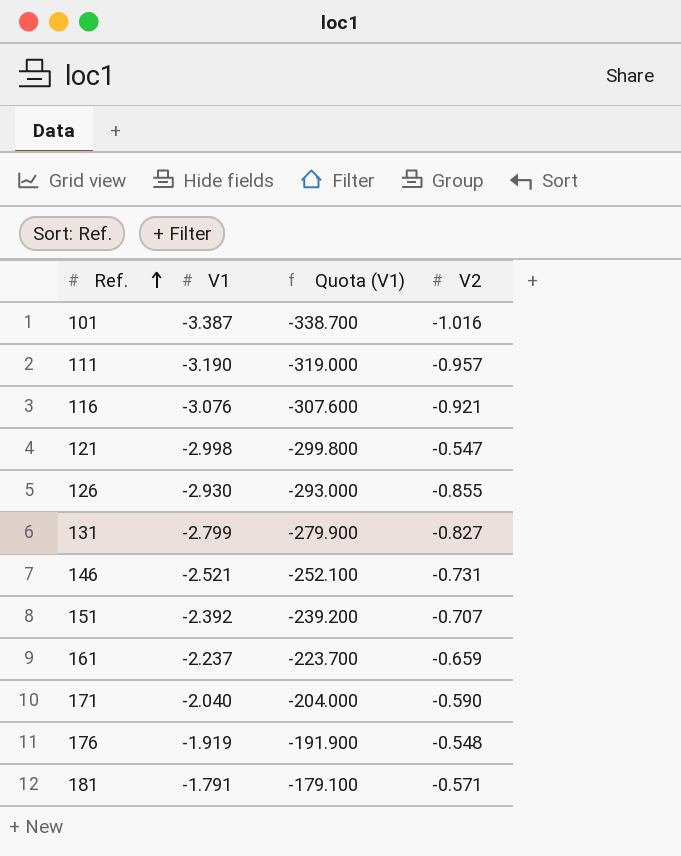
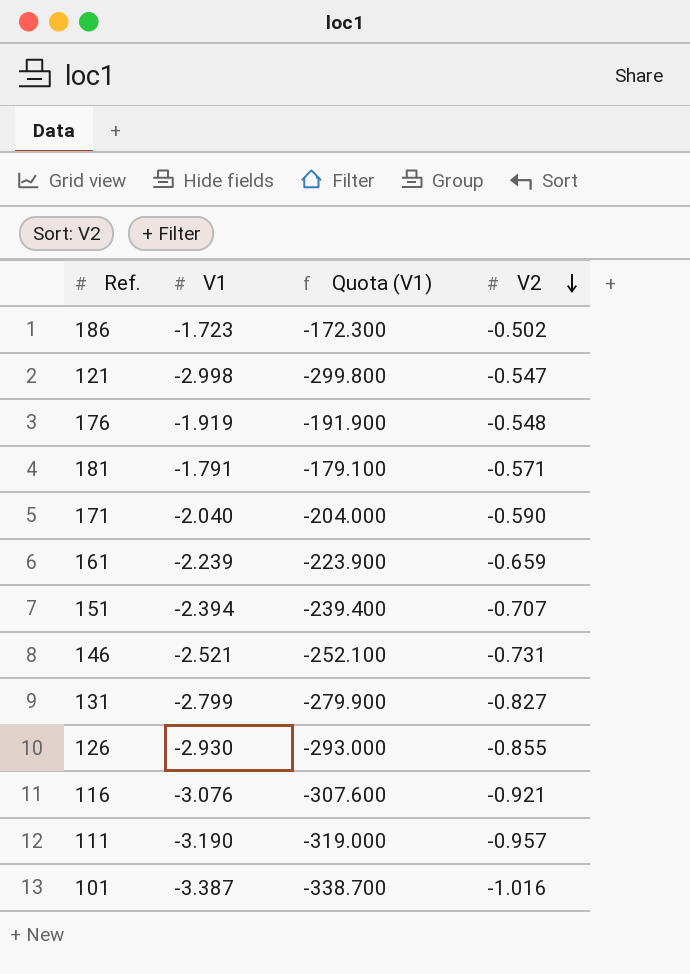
row order: Ref. ascending -> V2 descending
row 186: none -> -1.723 | -172.300 | -0.502
161 | V1: -2.237 -> -2.239
161 | Quota (V1): -223.700 -> -223.900
151 | V1: -2.392 -> -2.394
151 | Quota (V1): -239.200 -> -239.400

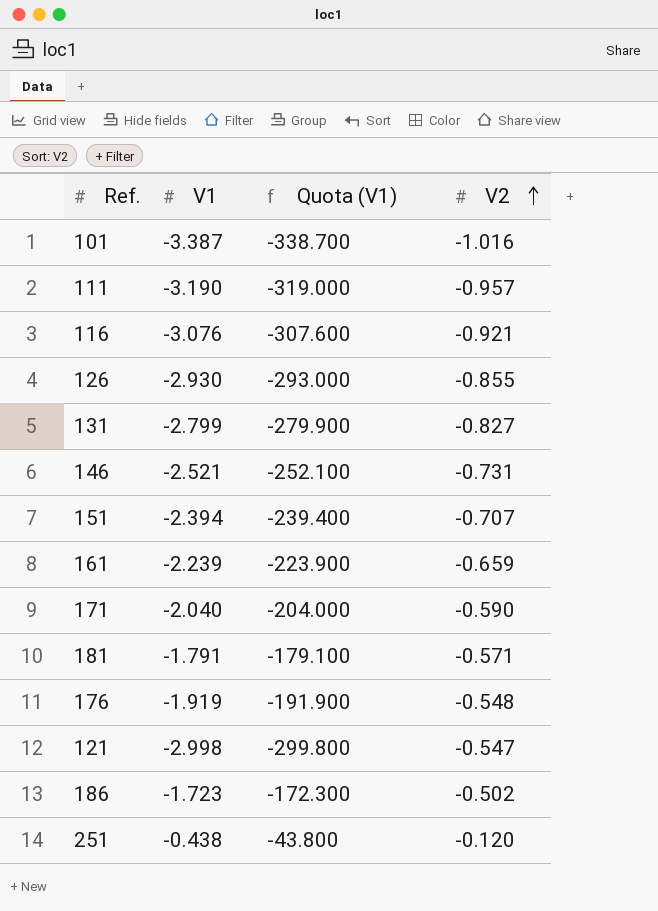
row order: V2 descending -> V2 ascending
row 251: none -> -0.438 | -43.800 | -0.120

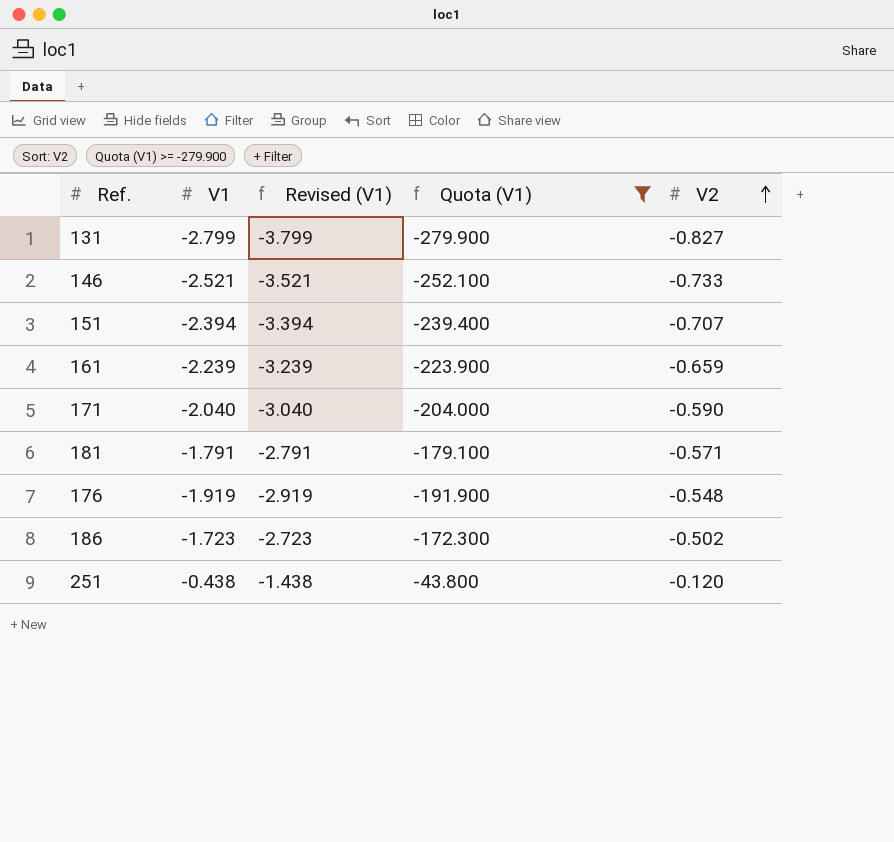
filter: none -> Quota (V1) >= -279.900
column Revised (V1) | formula: none -> [V1] - 1
146 | V2: -0.731 -> -0.733

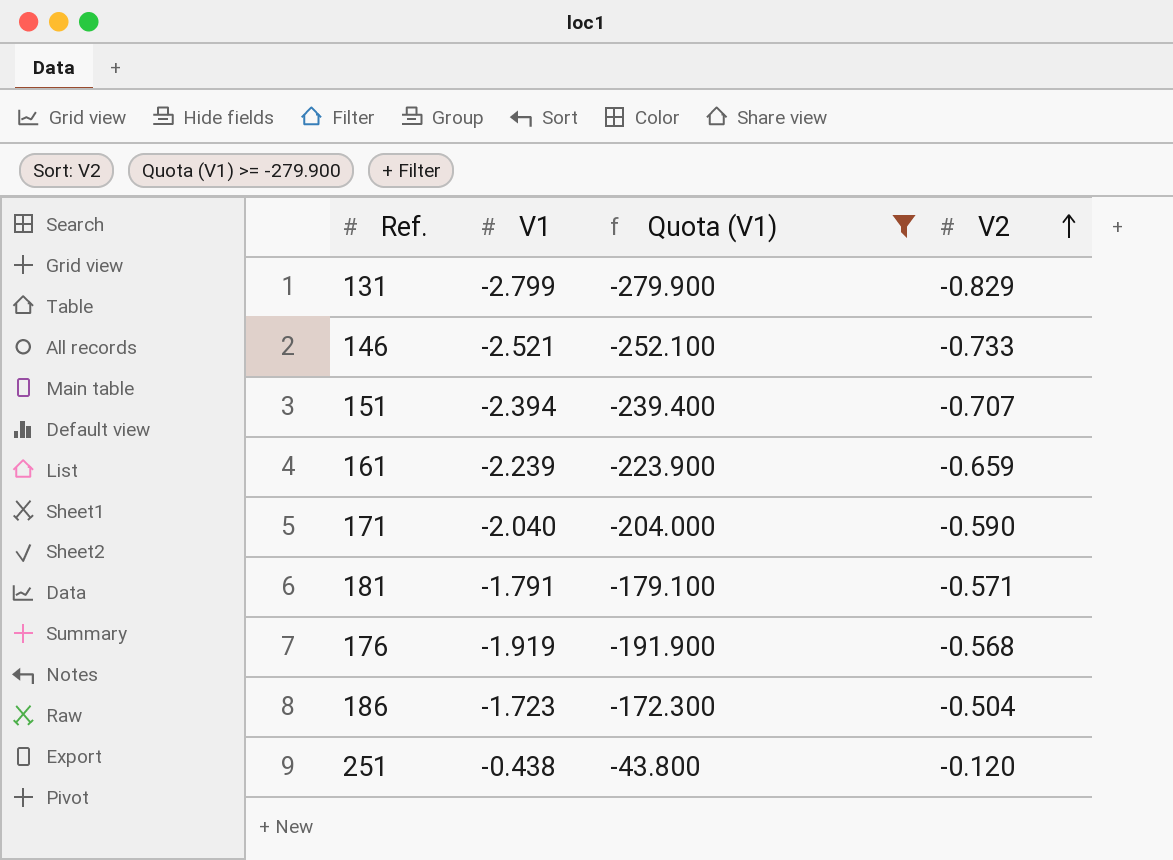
column Revised (V1) | formula: [V1] - 1 -> none
131 | V2: -0.827 -> -0.829
176 | V2: -0.548 -> -0.568
186 | V2: -0.502 -> -0.504

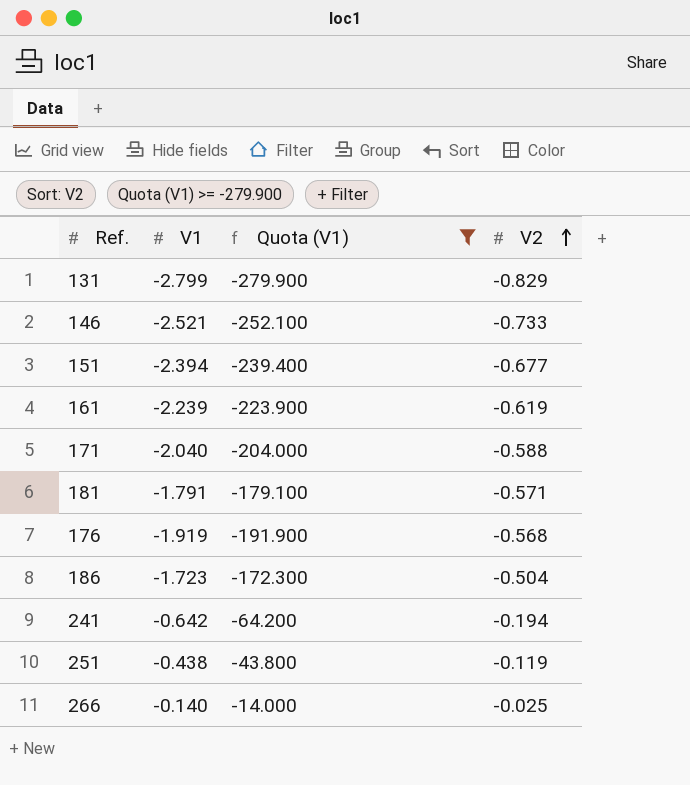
151 | V2: -0.707 -> -0.677
161 | V2: -0.659 -> -0.619
171 | V2: -0.590 -> -0.588
row 241: none -> -0.642 | -64.200 | -0.194
251 | V2: -0.120 -> -0.119
row 266: none -> -0.140 | -14.000 | -0.025

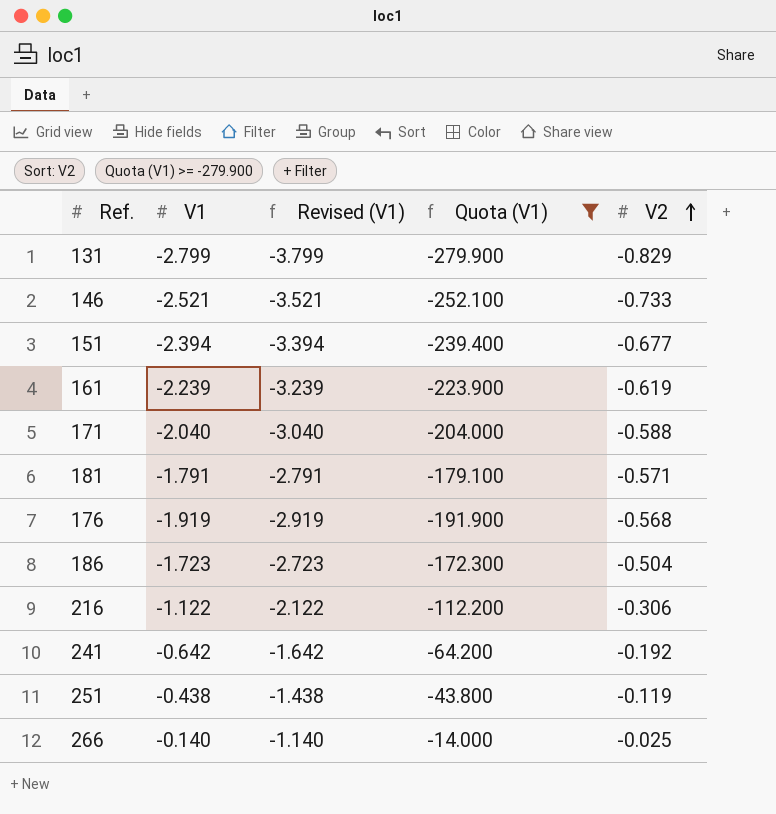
column Revised (V1) | formula: none -> [V1] - 1
row 216: none -> -1.122 | -2.122 | -112.200 | -0.306
241 | V2: -0.194 -> -0.192

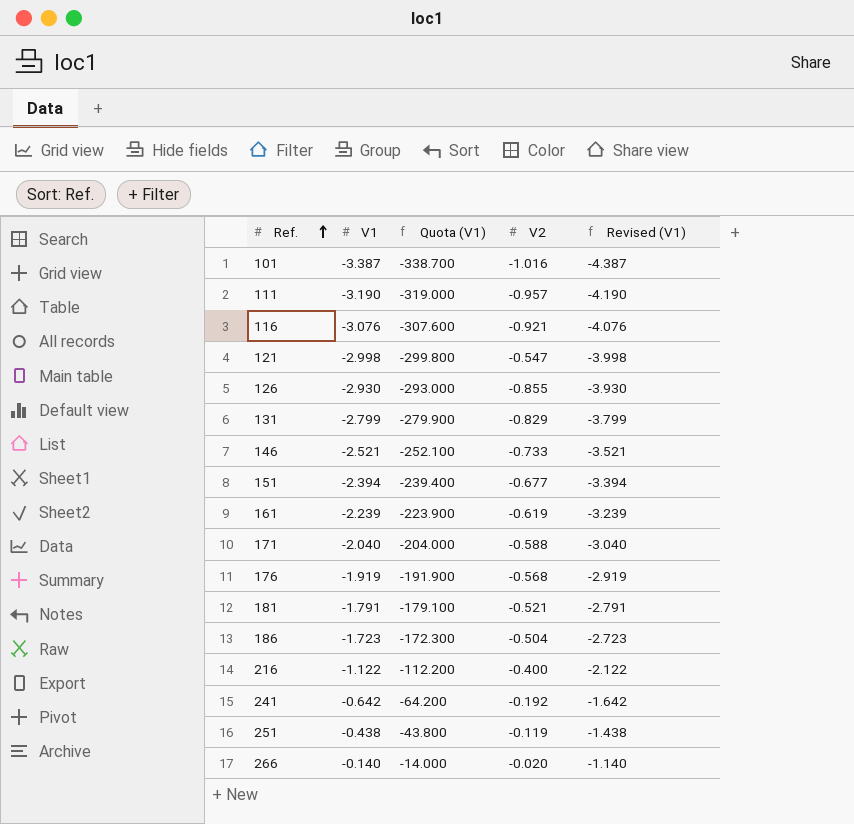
filter: Quota (V1) >= -279.900 -> none
row order: V2 ascending -> Ref. ascending
column Revised (V1) | position: 3 -> 5
181 | V2: -0.571 -> -0.521
216 | V2: -0.306 -> -0.400
266 | V2: -0.025 -> -0.020

